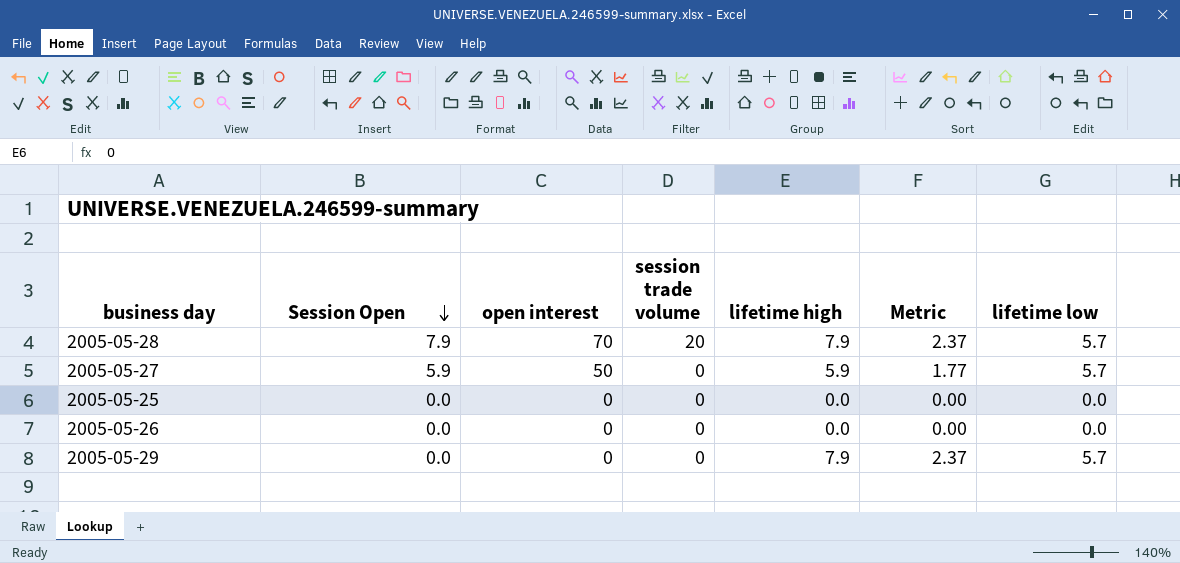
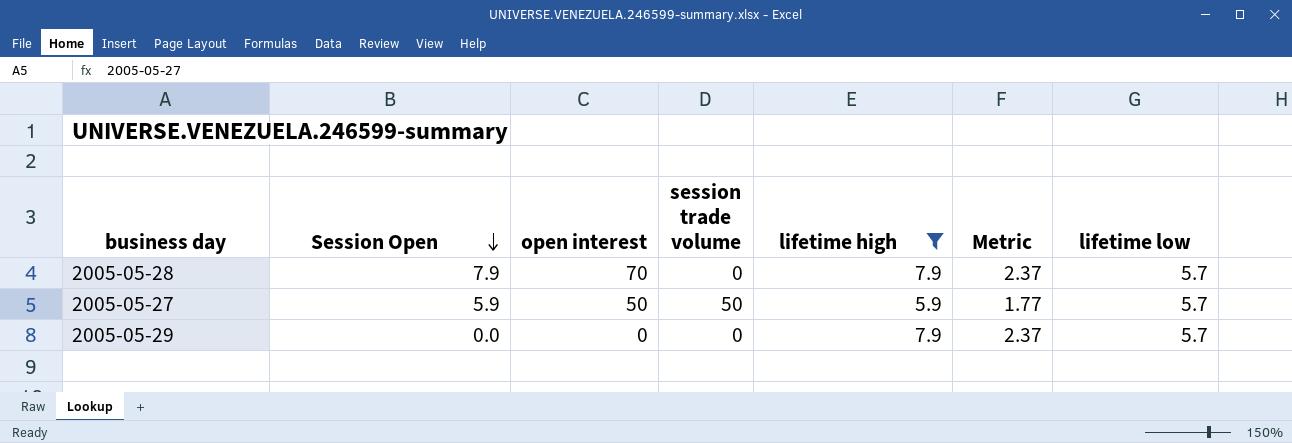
filter: none -> lifetime high != 0.0
2005-05-28 | session trade volume: 20 -> 0
2005-05-27 | session trade volume: 0 -> 50

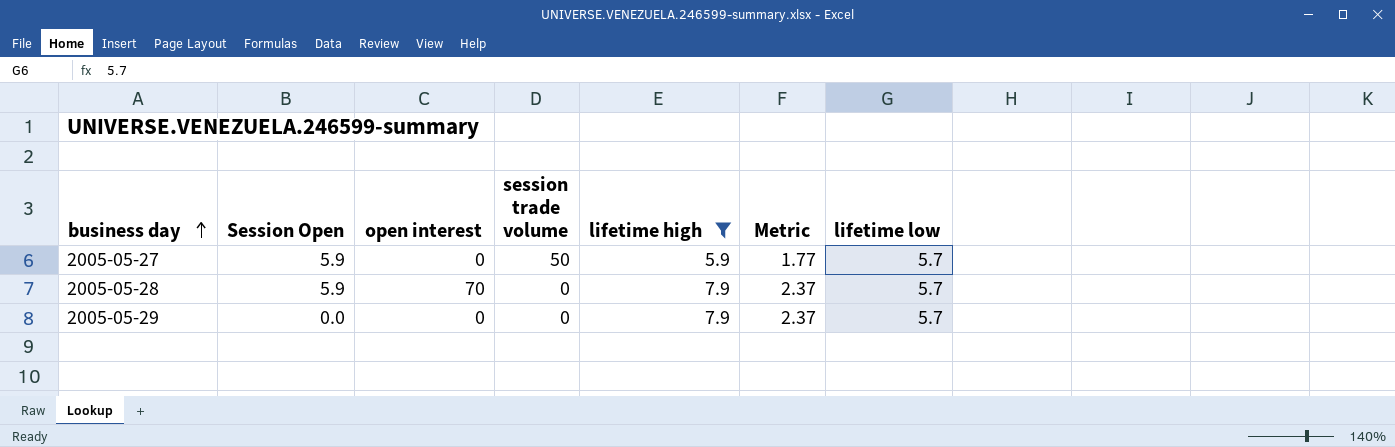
row order: Session Open descending -> business day ascending
2005-05-27 | open interest: 50 -> 0
2005-05-28 | Session Open: 7.9 -> 5.9

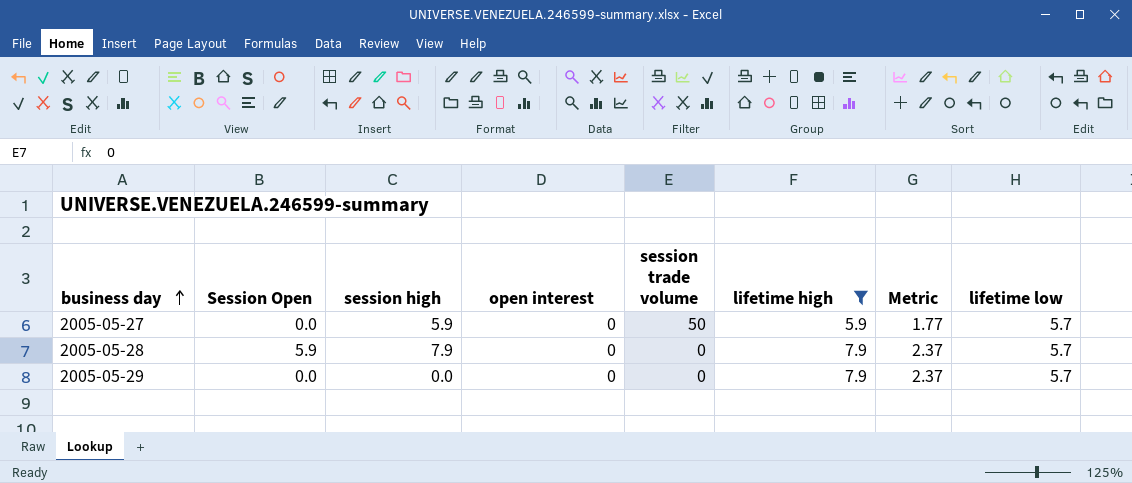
column session high | position: none -> 3
2005-05-27 | Session Open: 5.9 -> 0.0
2005-05-28 | open interest: 70 -> 0

